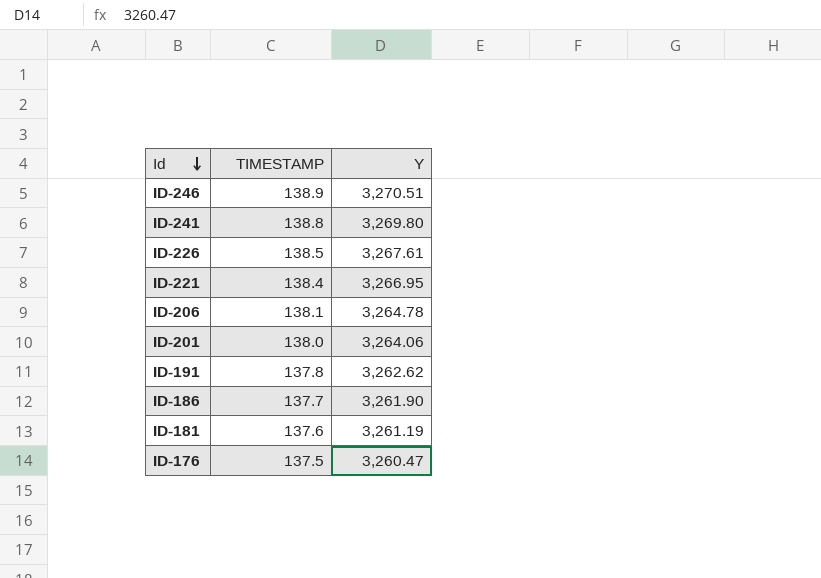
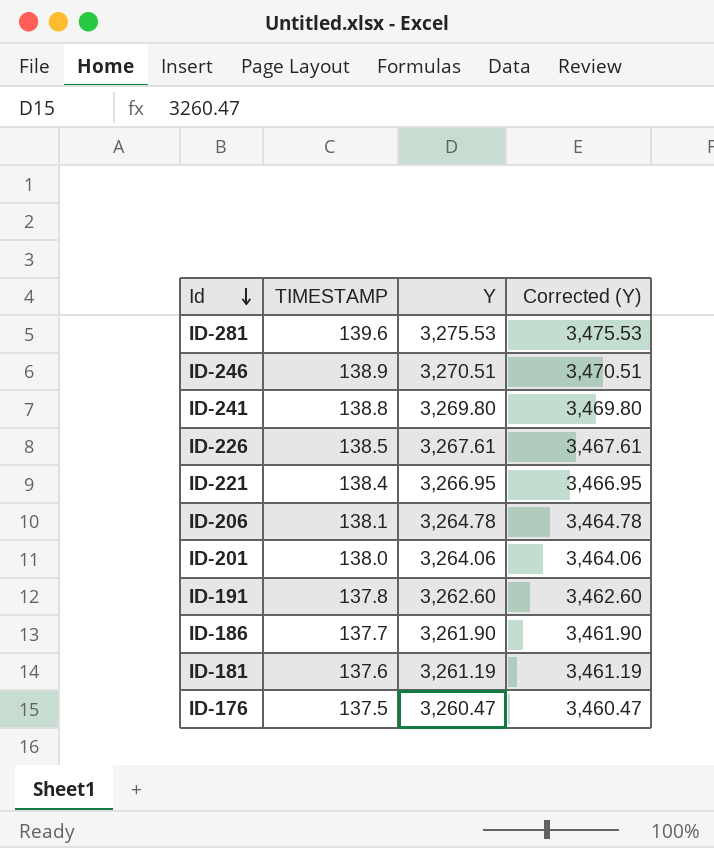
column Corrected (Y) | formula: none -> [Y] + 200
row ID-281: none -> 139.6 | 3,275.53 | 3,475.53
ID-191 | Y: 3,262.62 -> 3,262.60

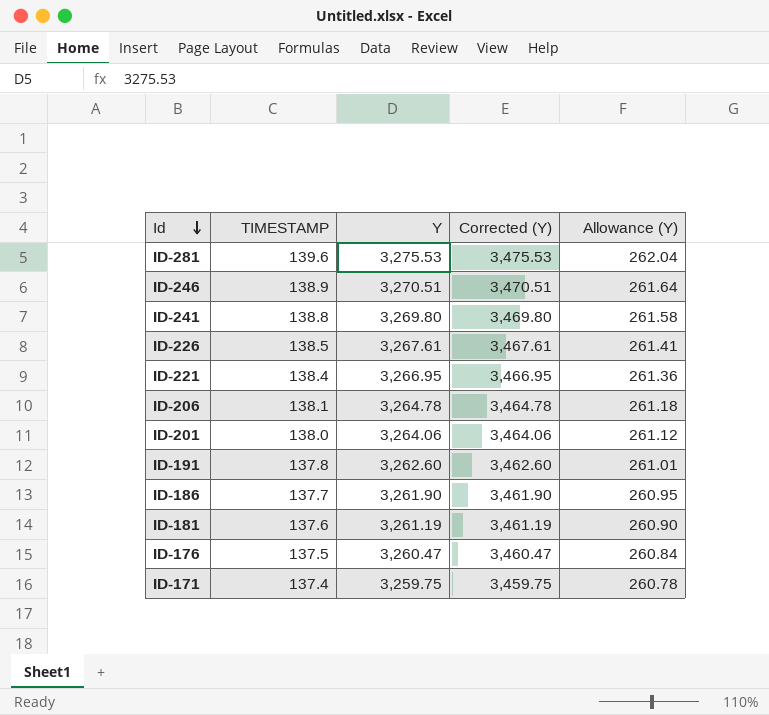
column Allowance (Y) | formula: none -> [Y] * 0.08
row ID-171: none -> 137.4 | 3,259.75 | 3,459.75 | 260.78

